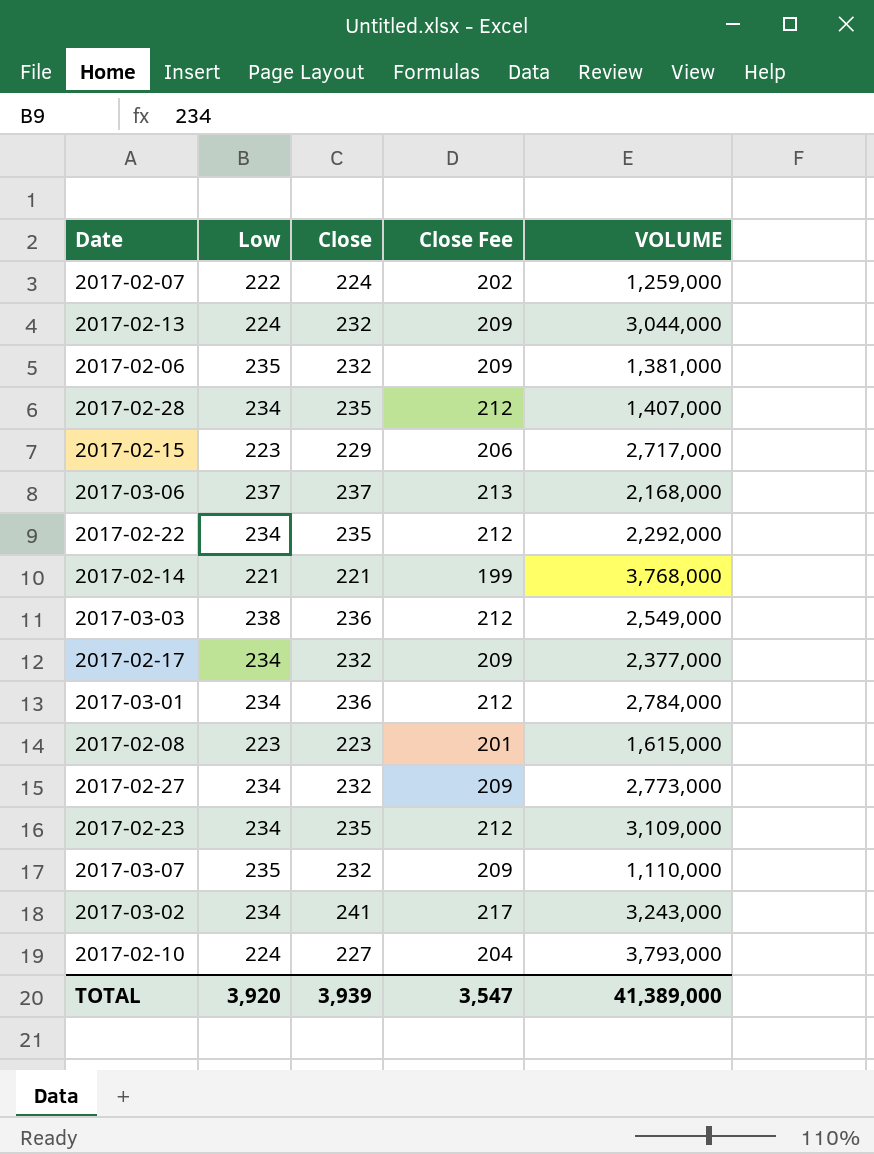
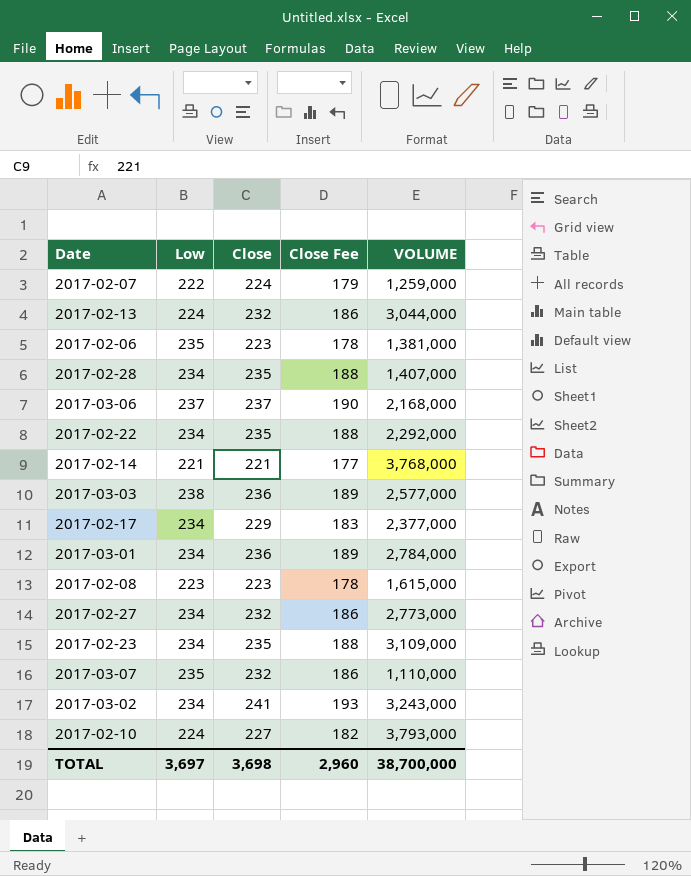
column Close Fee | formula: [Close] * 0.9 -> [Close] * 0.8
row 2017-02-15: 223 | 229 | 206 | 2,717,000 -> none
2017-02-06 | Close: 232 -> 223
2017-03-03 | VOLUME: 2,549,000 -> 2,577,000
2017-02-17 | Close: 232 -> 229
TOTAL | Low: 3,920 -> 3,697
TOTAL | Close: 3,939 -> 3,698
TOTAL | Close Fee: 3,547 -> 2,960
TOTAL | VOLUME: 41,389,000 -> 38,700,000

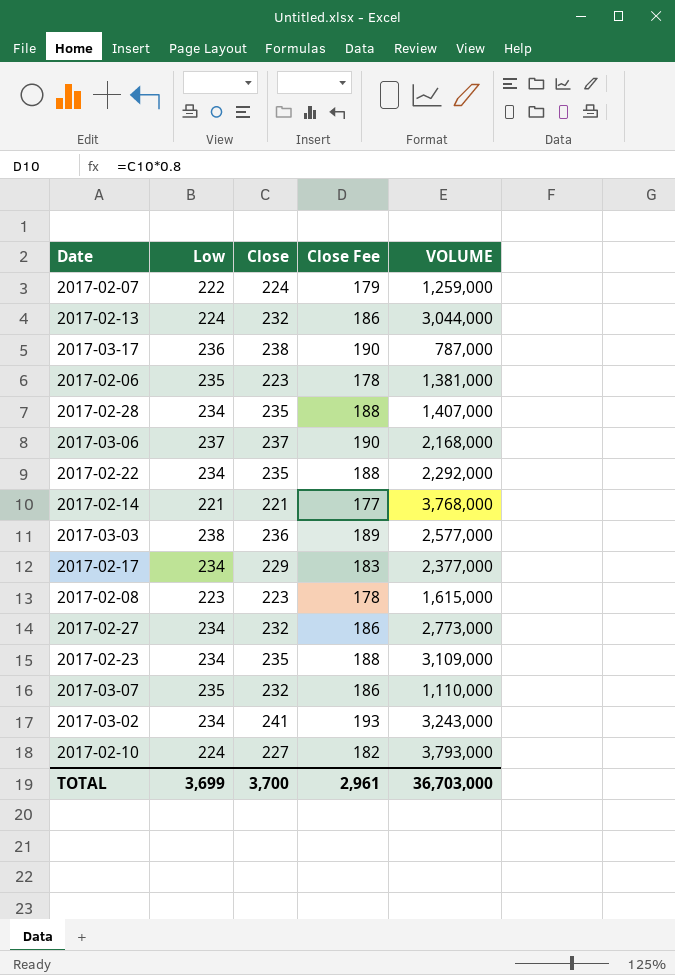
row 2017-03-01: 234 | 236 | 189 | 2,784,000 -> none
row 2017-03-17: none -> 236 | 238 | 190 | 787,000
TOTAL | Low: 3,697 -> 3,699
TOTAL | Close: 3,698 -> 3,700
TOTAL | Close Fee: 2,960 -> 2,961
TOTAL | VOLUME: 38,700,000 -> 36,703,000

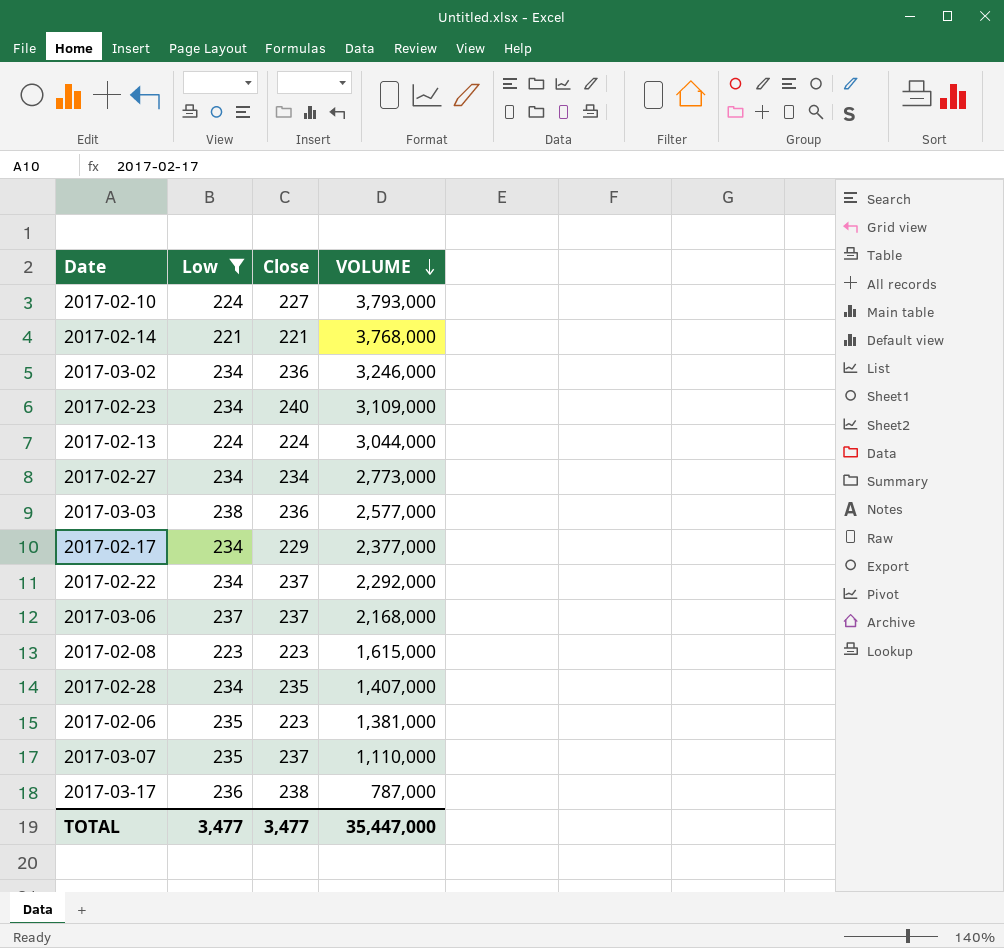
filter: none -> Low != 222
row order: none -> VOLUME descending
column Close Fee | formula: [Close] * 0.8 -> none
2017-03-02 | Close: 241 -> 236
2017-03-02 | VOLUME: 3,243,000 -> 3,246,000
2017-02-23 | Close: 235 -> 240
2017-02-13 | Close: 232 -> 224
2017-02-27 | Close: 232 -> 234
2017-02-22 | Close: 235 -> 237
2017-03-07 | Close: 232 -> 237
TOTAL | Low: 3,699 -> 3,477
TOTAL | Close: 3,700 -> 3,477
TOTAL | VOLUME: 36,703,000 -> 35,447,000

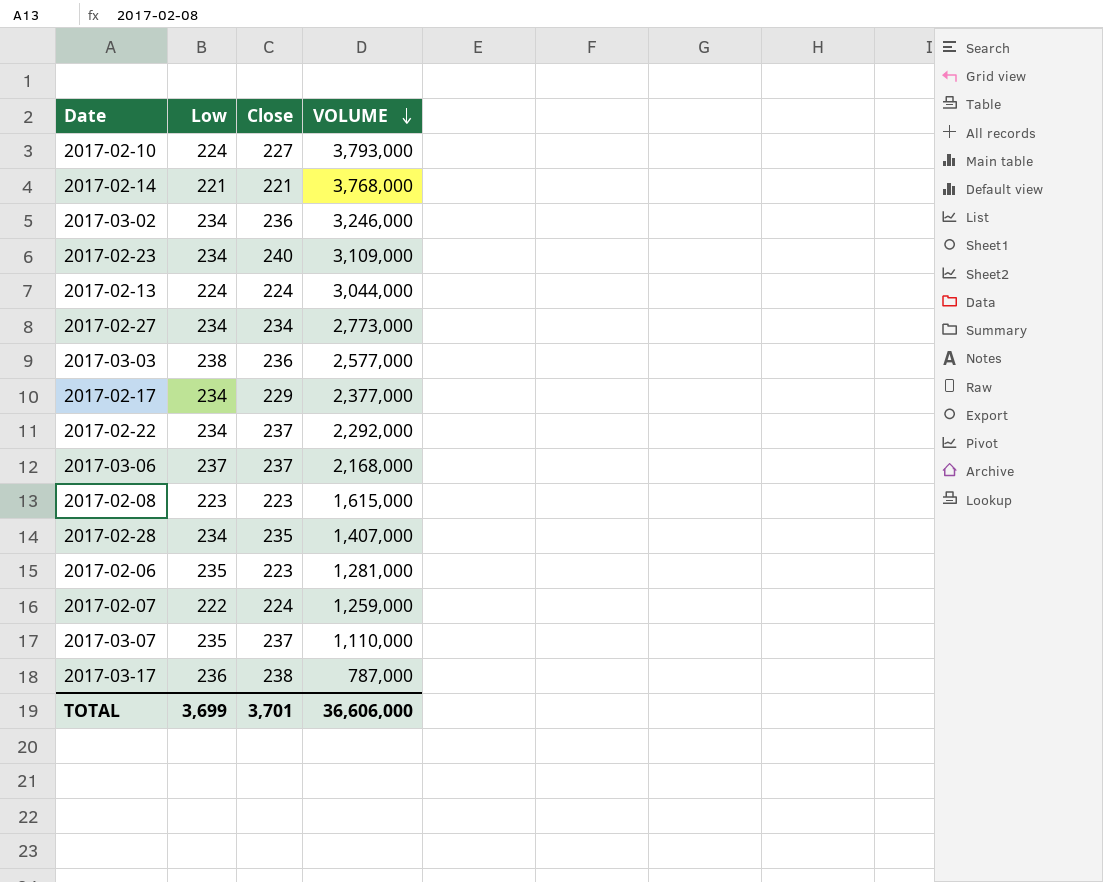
filter: Low != 222 -> none
2017-02-06 | VOLUME: 1,381,000 -> 1,281,000
TOTAL | Low: 3,477 -> 3,699
TOTAL | Close: 3,477 -> 3,701
TOTAL | VOLUME: 35,447,000 -> 36,606,000

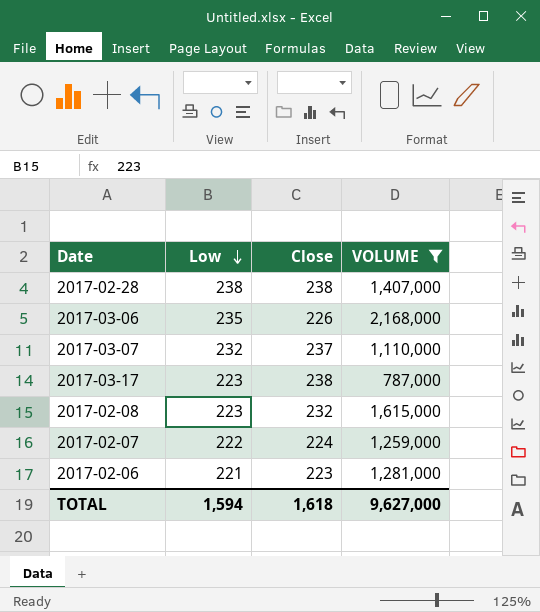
filter: none -> VOLUME <= 2,168,000
row order: VOLUME descending -> Low descending
2017-02-28 | Low: 234 -> 238
2017-02-28 | Close: 235 -> 238
2017-03-06 | Low: 237 -> 235
2017-03-06 | Close: 237 -> 226
2017-03-07 | Low: 235 -> 232
2017-03-17 | Low: 236 -> 223
2017-02-08 | Close: 223 -> 232
2017-02-06 | Low: 235 -> 221
TOTAL | Low: 3,699 -> 1,594
TOTAL | Close: 3,701 -> 1,618
TOTAL | VOLUME: 36,606,000 -> 9,627,000

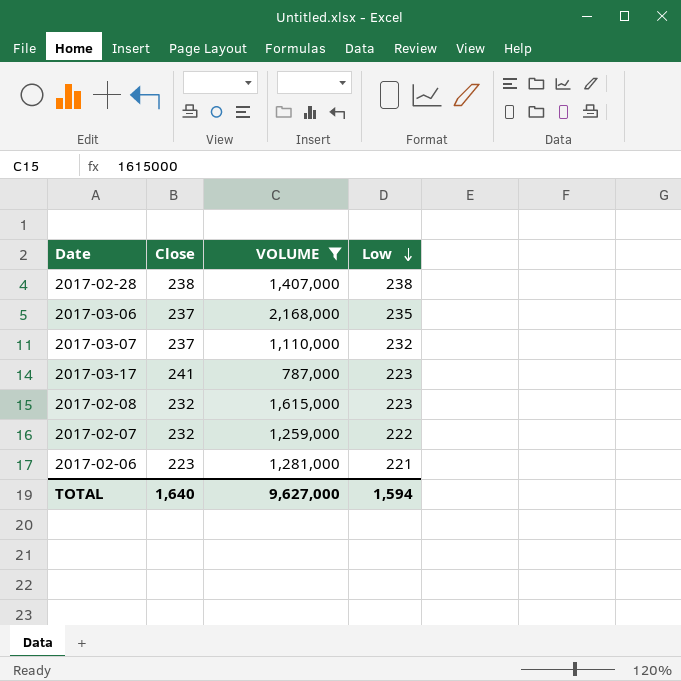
column Low | position: 2 -> 4
2017-03-06 | Close: 226 -> 237
2017-03-17 | Close: 238 -> 241
2017-02-07 | Close: 224 -> 232
TOTAL | Close: 1,618 -> 1,640

